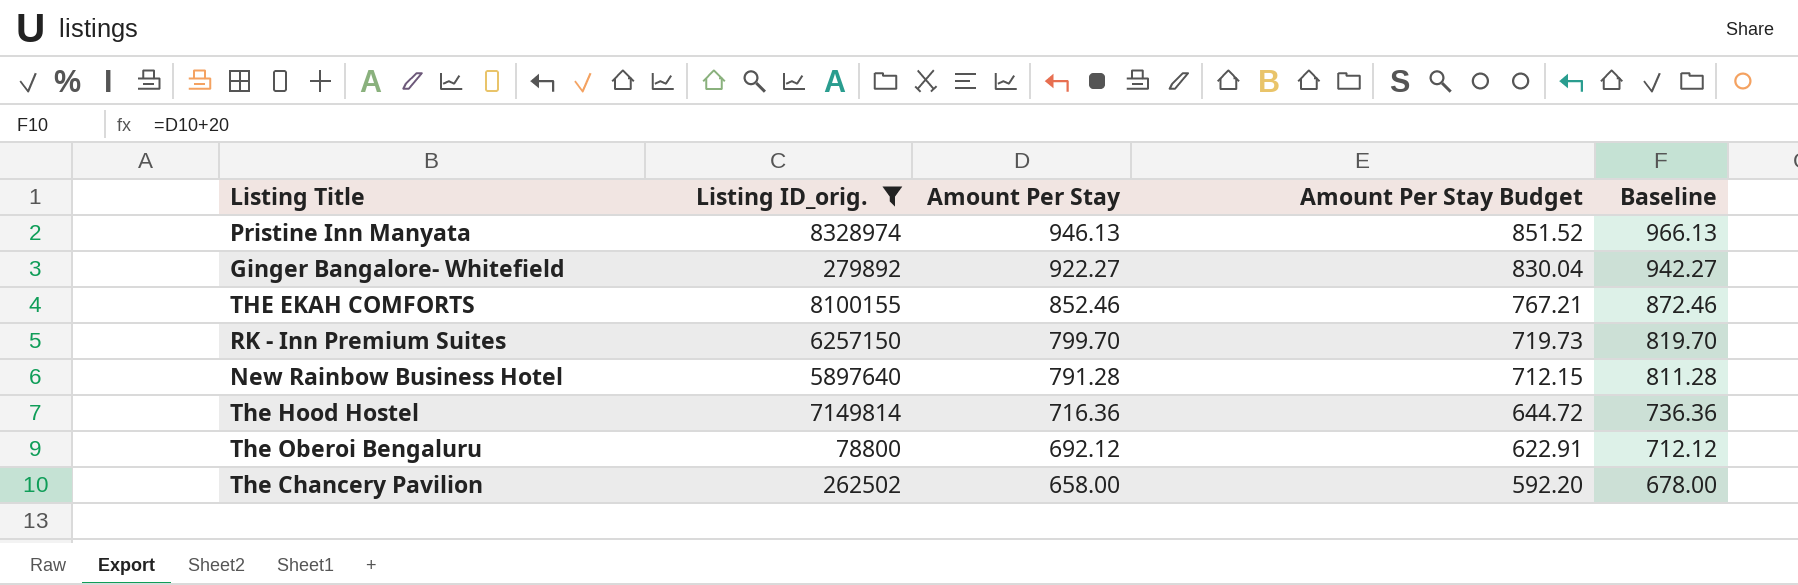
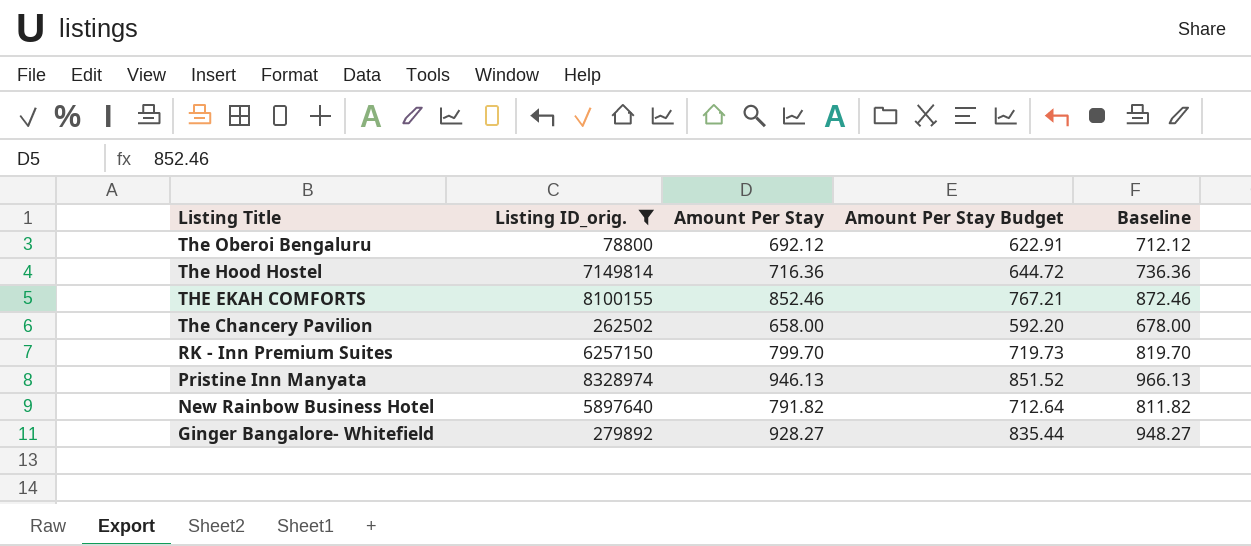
row order: Amount Per Stay descending -> Listing Title descending
New Rainbow Business Hotel | Amount Per Stay: 791.28 -> 791.82
New Rainbow Business Hotel | Amount Per Stay Budget: 712.15 -> 712.64
New Rainbow Business Hotel | Baseline: 811.28 -> 811.82
Ginger Bangalore- Whitefield | Amount Per Stay: 922.27 -> 928.27
Ginger Bangalore- Whitefield | Amount Per Stay Budget: 830.04 -> 835.44
Ginger Bangalore- Whitefield | Baseline: 942.27 -> 948.27

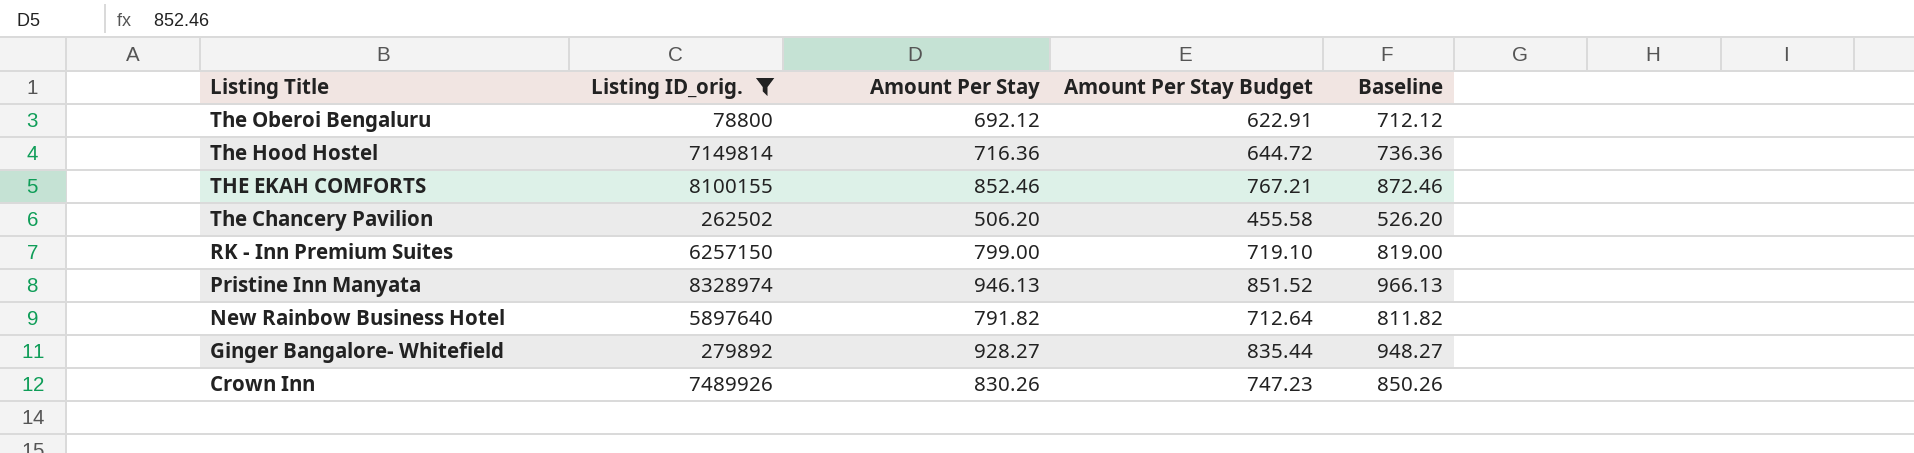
The Chancery Pavilion | Amount Per Stay: 658.00 -> 506.20
The Chancery Pavilion | Amount Per Stay Budget: 592.20 -> 455.58
The Chancery Pavilion | Baseline: 678.00 -> 526.20
RK - Inn Premium Suites | Amount Per Stay: 799.70 -> 799.00
RK - Inn Premium Suites | Amount Per Stay Budget: 719.73 -> 719.10
RK - Inn Premium Suites | Baseline: 819.70 -> 819.00
row Crown Inn: none -> 7489926 | 830.26 | 747.23 | 850.26

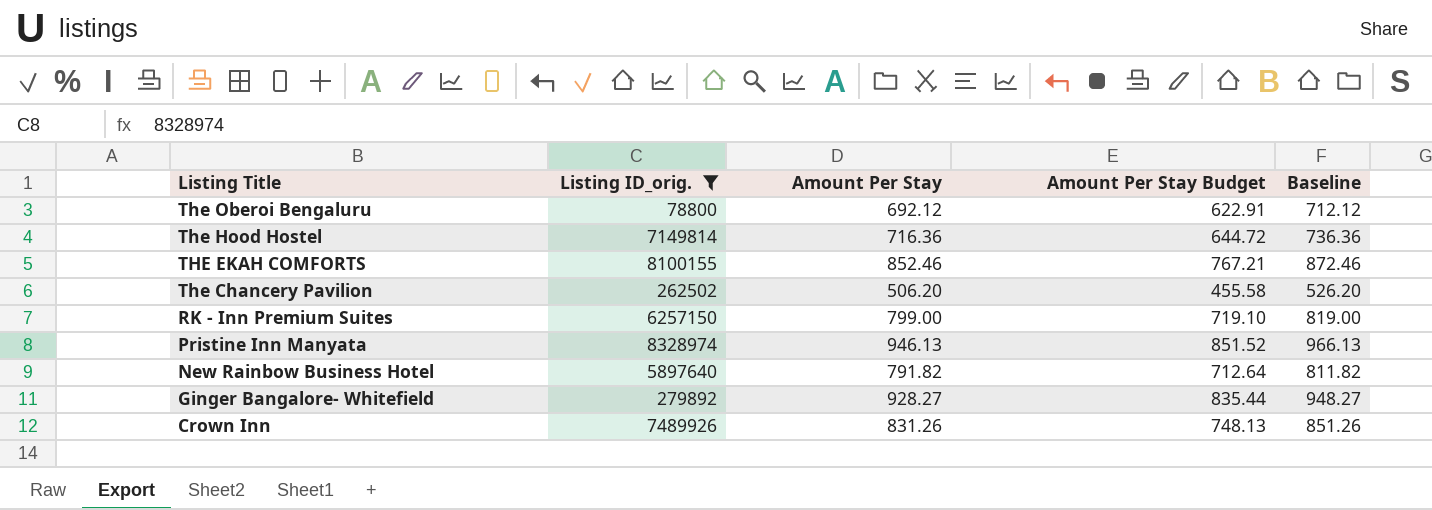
Crown Inn | Amount Per Stay: 830.26 -> 831.26
Crown Inn | Amount Per Stay Budget: 747.23 -> 748.13
Crown Inn | Baseline: 850.26 -> 851.26

